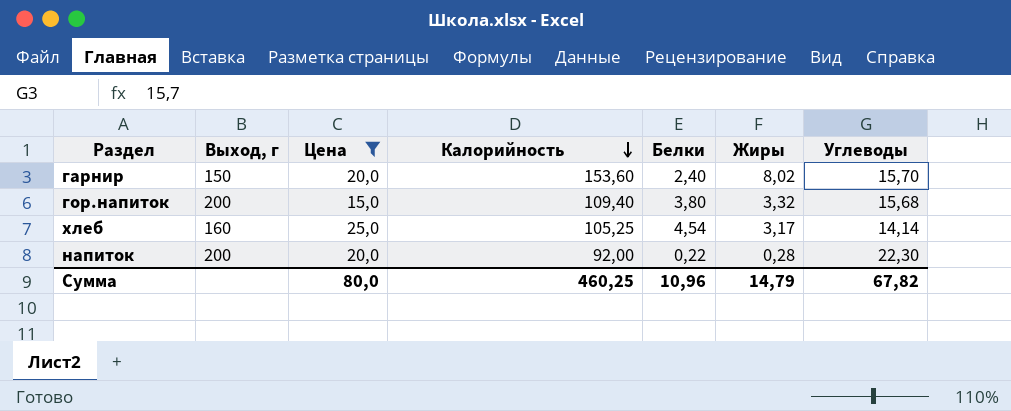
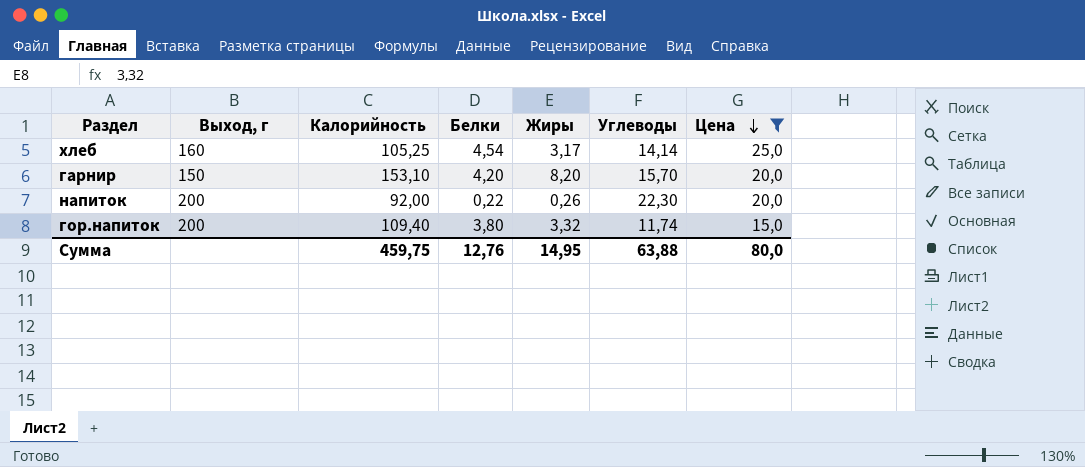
row order: Калорийность descending -> Цена descending
column Цена | position: 3 -> 7
гарнир | Калорийность: 153,60 -> 153,10
гарнир | Белки: 2,40 -> 4,20
гарнир | Жиры: 8,02 -> 8,20
напиток | Жиры: 0,28 -> 0,26
гор.напиток | Углеводы: 15,68 -> 11,74
Сумма | Калорийность: 460,25 -> 459,75
Сумма | Белки: 10,96 -> 12,76
Сумма | Жиры: 14,79 -> 14,95
Сумма | Углеводы: 67,82 -> 63,88

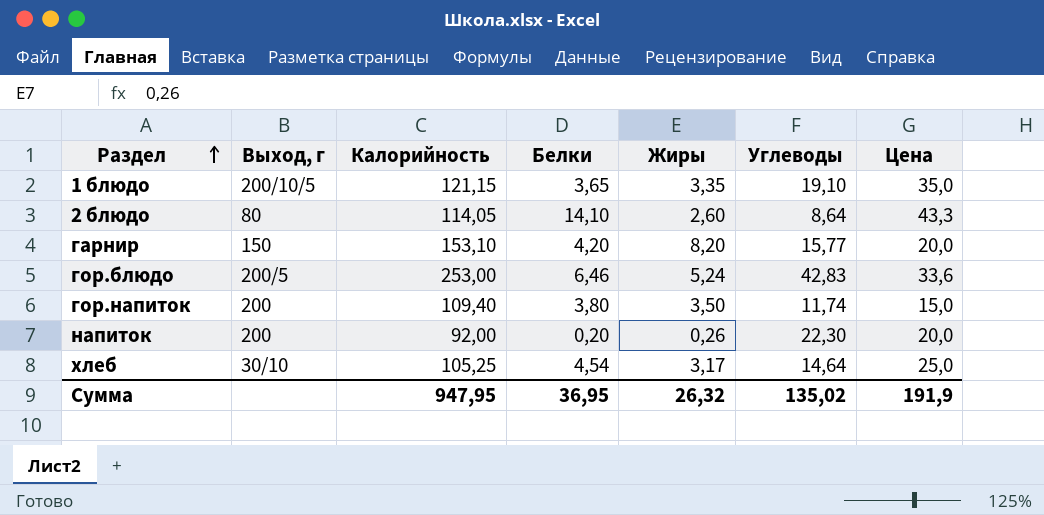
filter: Цена <= 25,0 -> none
row order: Цена descending -> Раздел ascending
гарнир | Углеводы: 15,70 -> 15,77
гор.напиток | Жиры: 3,32 -> 3,50
напиток | Белки: 0,22 -> 0,20
хлеб | Выход, г: 160 -> 30/10
хлеб | Углеводы: 14,14 -> 14,64
Сумма | Калорийность: 459,75 -> 947,95
Сумма | Белки: 12,76 -> 36,95
Сумма | Жиры: 14,95 -> 26,32
Сумма | Углеводы: 63,88 -> 135,02
Сумма | Цена: 80,0 -> 191,9

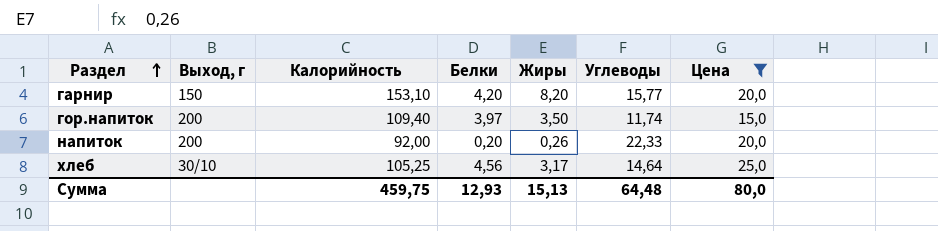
filter: none -> Цена <= 25,0
гор.напиток | Белки: 3,80 -> 3,97
напиток | Углеводы: 22,30 -> 22,33
хлеб | Белки: 4,54 -> 4,56
Сумма | Калорийность: 947,95 -> 459,75
Сумма | Белки: 36,95 -> 12,93
Сумма | Жиры: 26,32 -> 15,13
Сумма | Углеводы: 135,02 -> 64,48
Сумма | Цена: 191,9 -> 80,0

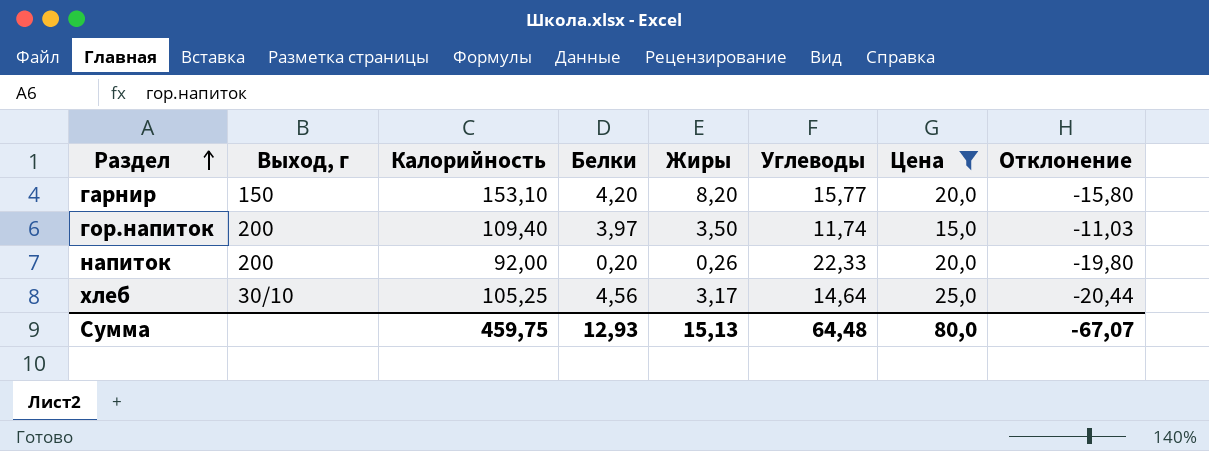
column Отклонение | formula: none -> [Белки] - [Цена]

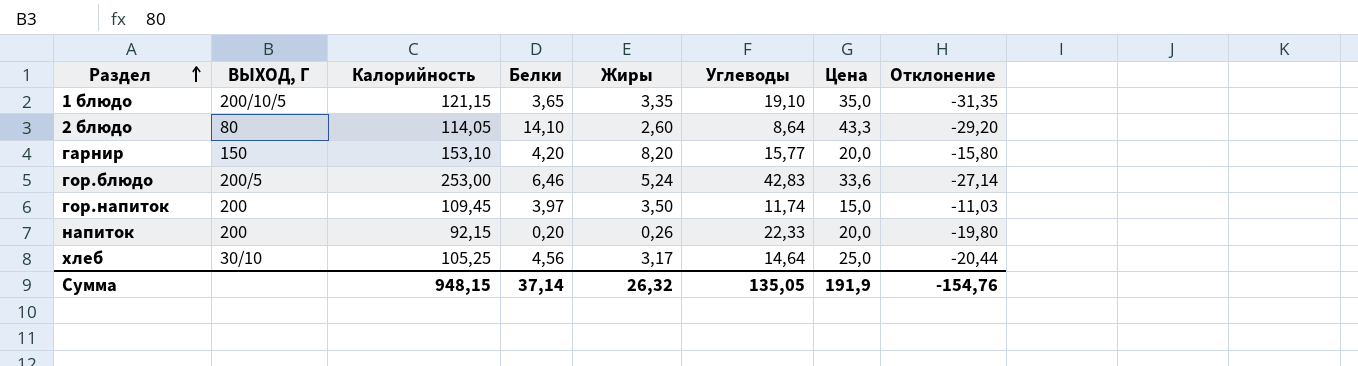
filter: Цена <= 25,0 -> none
column name: Выход, г -> ВЫХОД, Г
гор.напиток | Калорийность: 109,40 -> 109,45
напиток | Калорийность: 92,00 -> 92,15
Сумма | Калорийность: 459,75 -> 948,15
Сумма | Белки: 12,93 -> 37,14
Сумма | Жиры: 15,13 -> 26,32
Сумма | Углеводы: 64,48 -> 135,05
Сумма | Цена: 80,0 -> 191,9
Сумма | Отклонение: -67,07 -> -154,76

